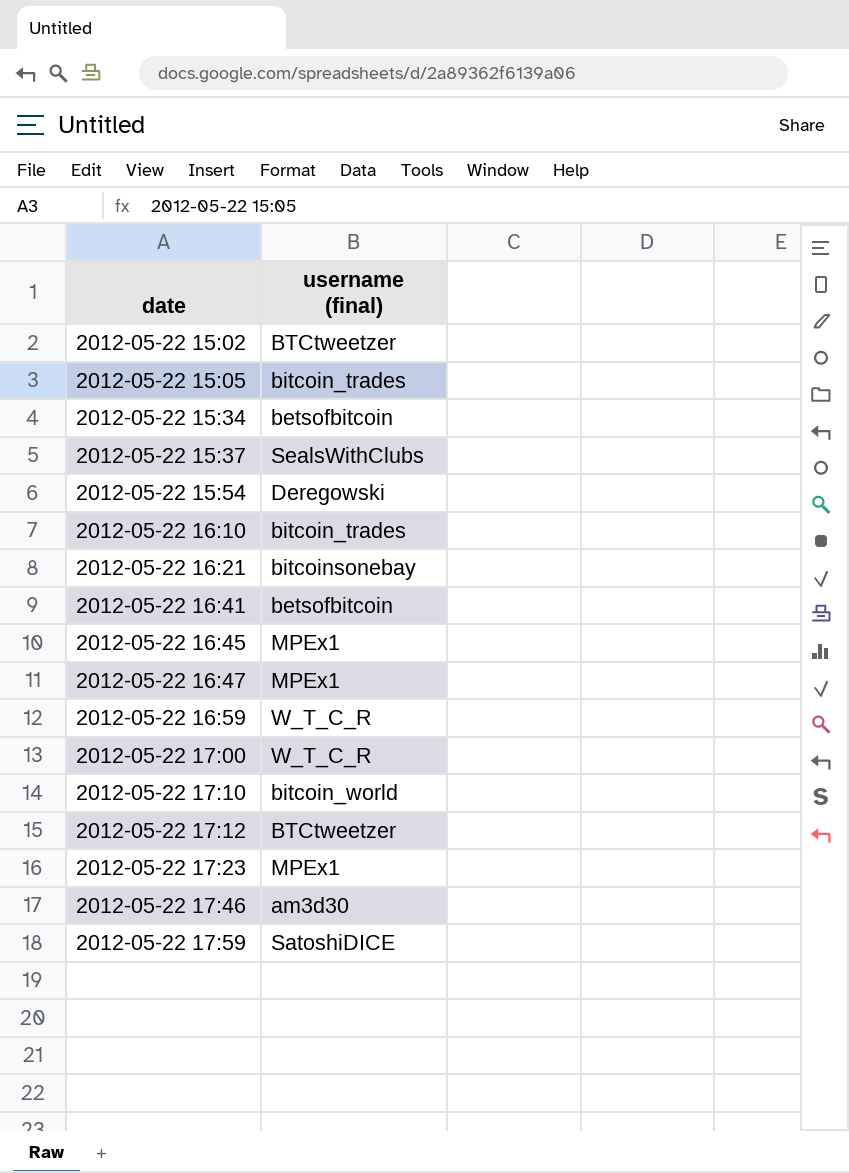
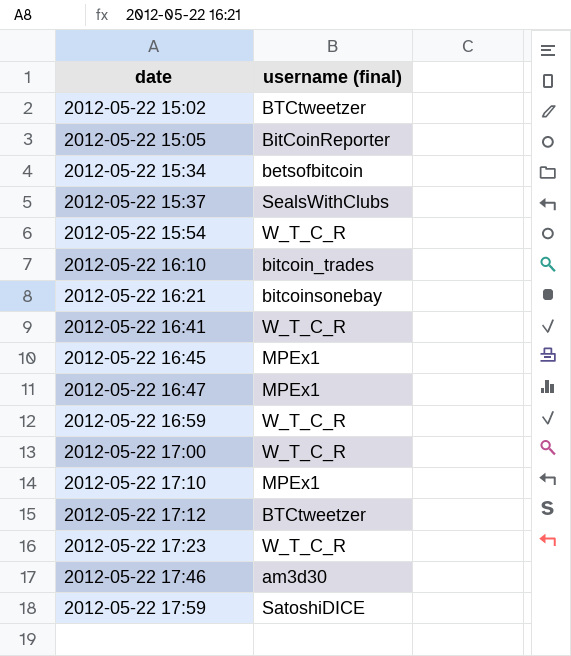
2012-05-22 15:05 | username (final): bitcoin_trades -> BitCoinReporter
2012-05-22 15:54 | username (final): Deregowski -> W_T_C_R
2012-05-22 16:41 | username (final): betsofbitcoin -> W_T_C_R
2012-05-22 17:10 | username (final): bitcoin_world -> MPEx1
2012-05-22 17:23 | username (final): MPEx1 -> W_T_C_R

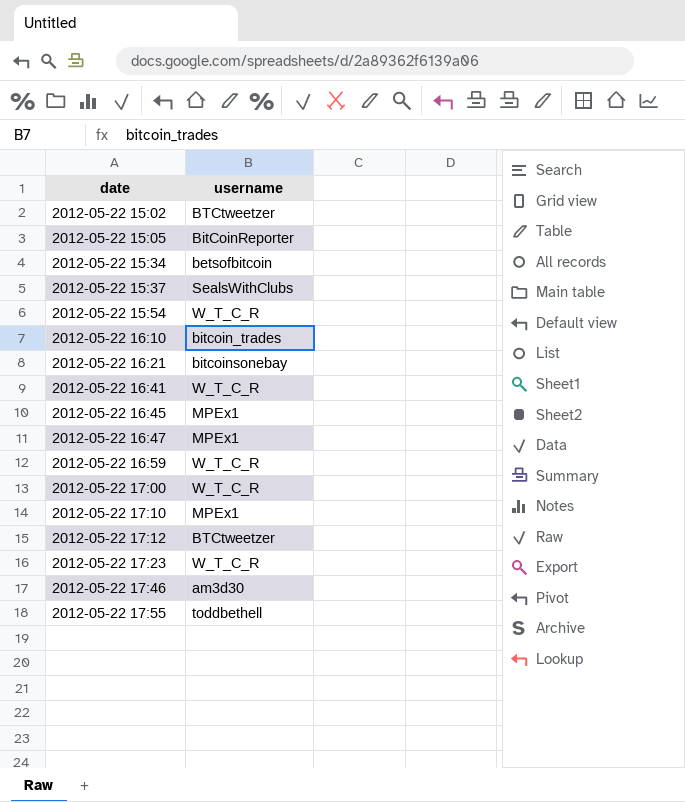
column name: username (final) -> username
row 2012-05-22 17:59: SatoshiDICE -> none
row 2012-05-22 17:55: none -> toddbethell

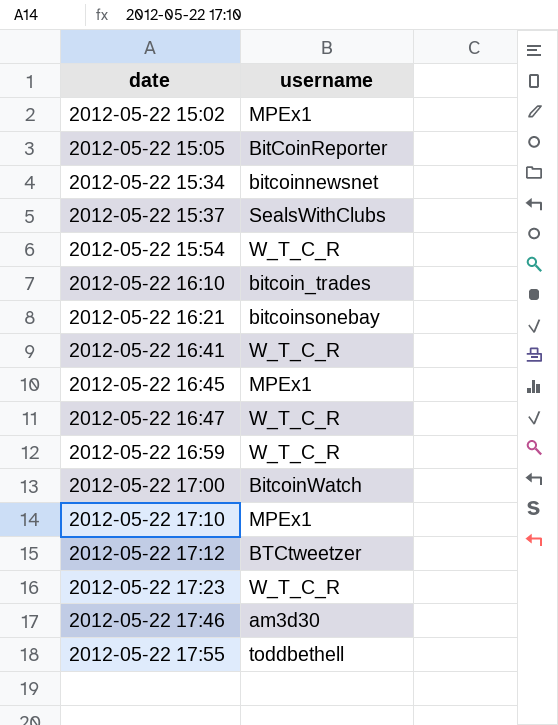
2012-05-22 15:02 | username: BTCtweetzer -> MPEx1
2012-05-22 15:34 | username: betsofbitcoin -> bitcoinnewsnet
2012-05-22 16:47 | username: MPEx1 -> W_T_C_R
2012-05-22 17:00 | username: W_T_C_R -> BitcoinWatch

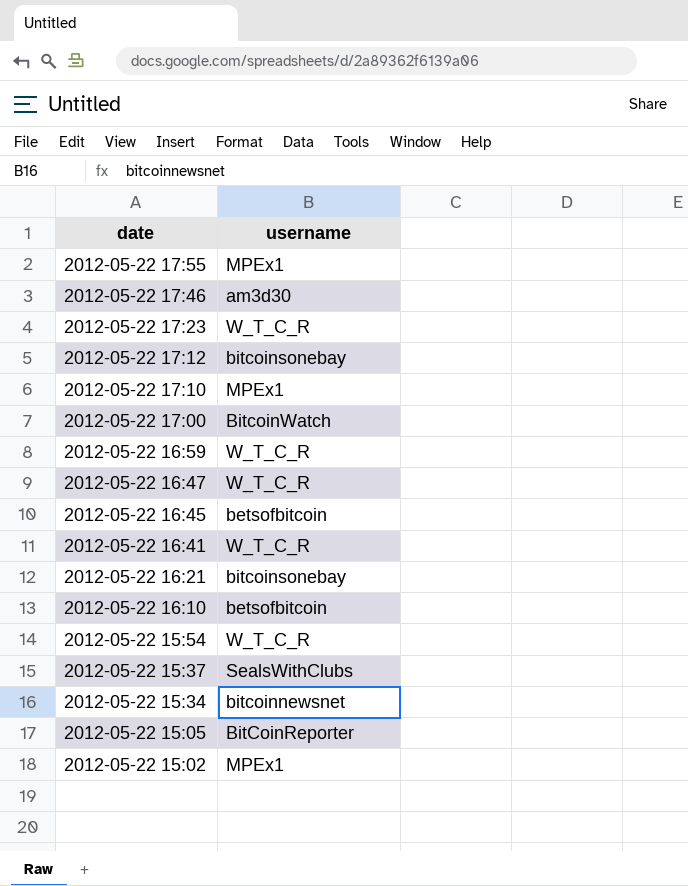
row order: date ascending -> date descending
2012-05-22 17:55 | username: toddbethell -> MPEx1
2012-05-22 17:12 | username: BTCtweetzer -> bitcoinsonebay
2012-05-22 16:45 | username: MPEx1 -> betsofbitcoin
2012-05-22 16:10 | username: bitcoin_trades -> betsofbitcoin

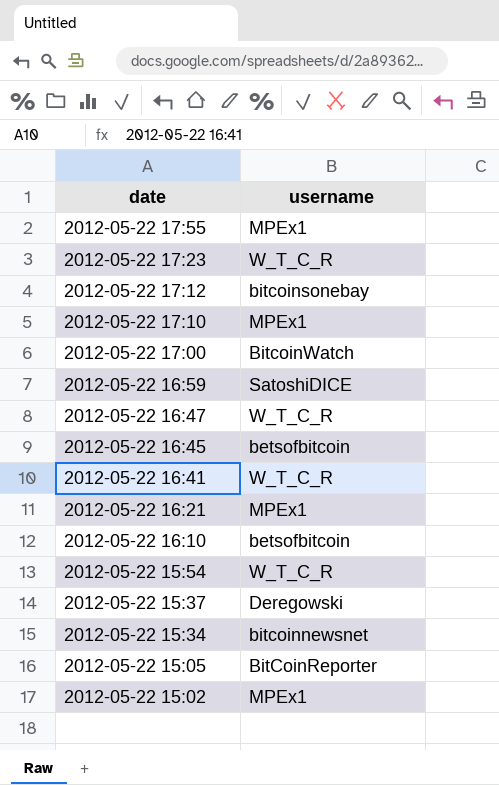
row 2012-05-22 17:46: am3d30 -> none
2012-05-22 16:59 | username: W_T_C_R -> SatoshiDICE
2012-05-22 16:21 | username: bitcoinsonebay -> MPEx1
2012-05-22 15:37 | username: SealsWithClubs -> Deregowski

